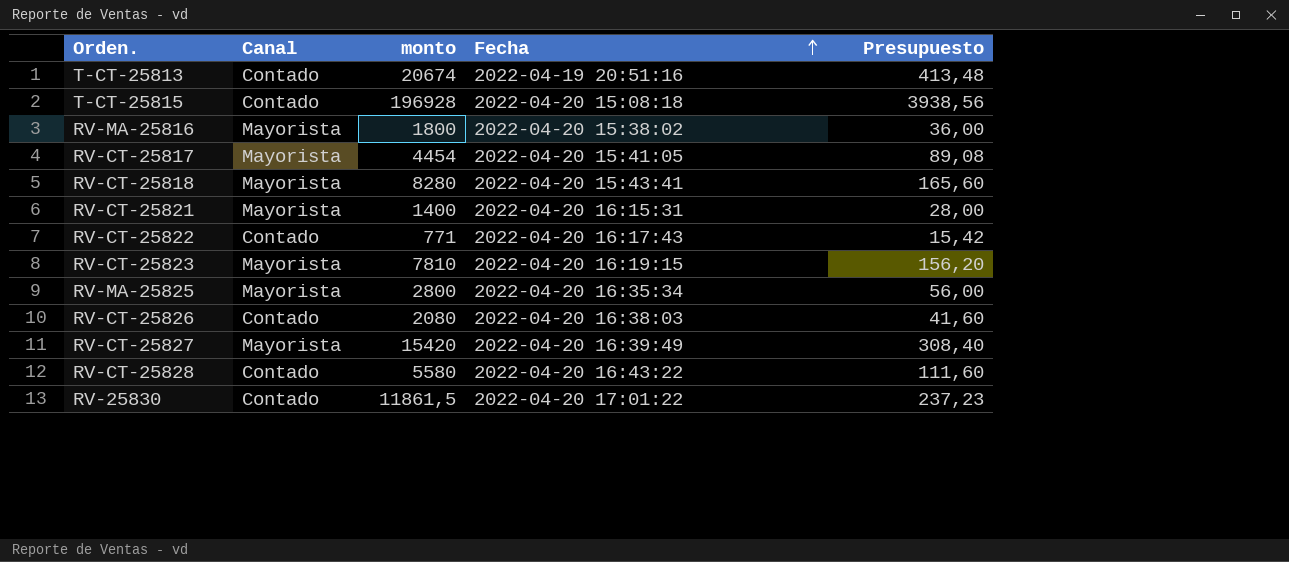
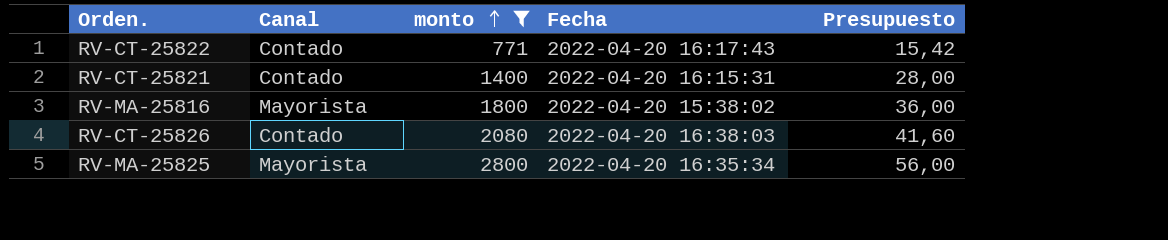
filter: none -> monto <= 2800
row order: Fecha ascending -> monto ascending
RV-CT-25821 | Canal: Mayorista -> Contado

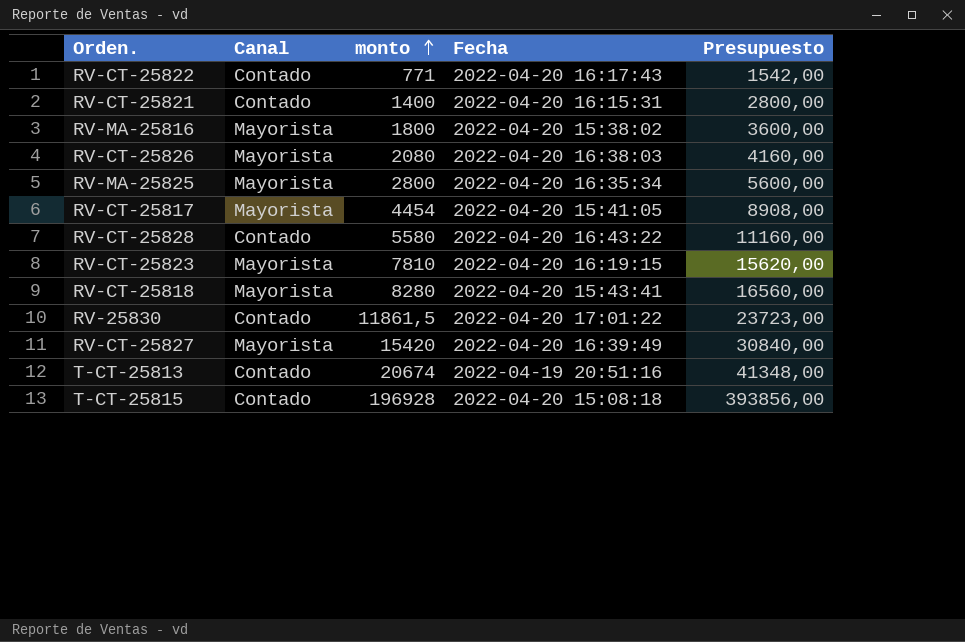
filter: monto <= 2800 -> none
column Presupuesto | formula: [monto] * 0,02 -> [monto] * 2
RV-CT-25826 | Canal: Contado -> Mayorista

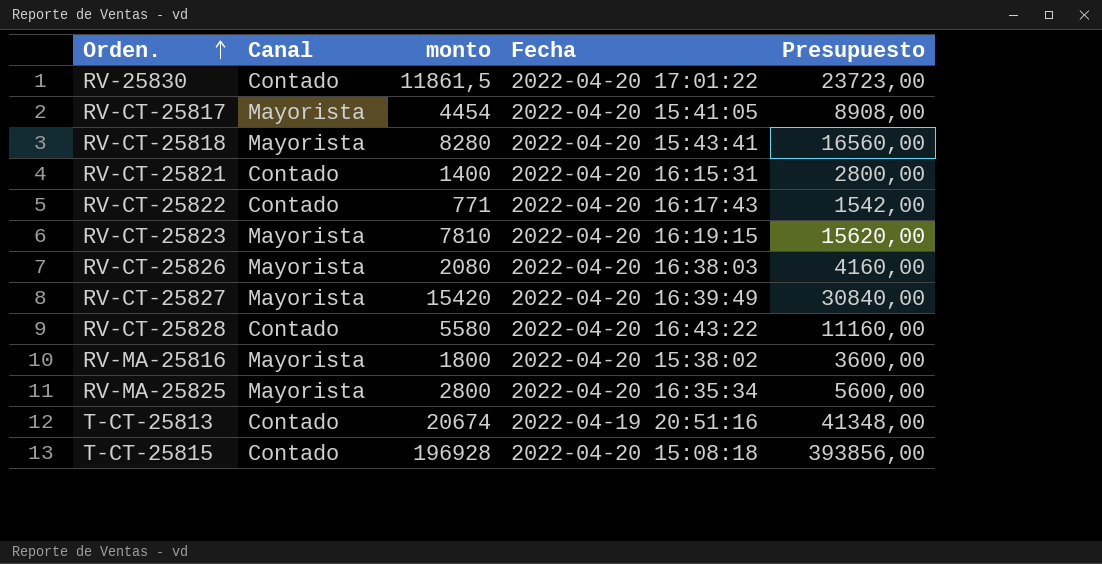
row order: monto ascending -> Orden. ascending

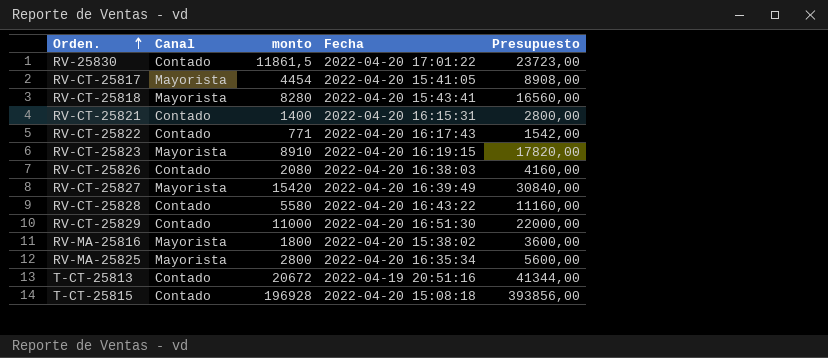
RV-CT-25823 | monto: 7810 -> 8910
RV-CT-25823 | Presupuesto: 15620,00 -> 17820,00
RV-CT-25826 | Canal: Mayorista -> Contado
row RV-CT-25829: none -> Contado | 11000 | 2022-04-20 16:51:30 | 22000,00
T-CT-25813 | monto: 20674 -> 20672
T-CT-25813 | Presupuesto: 41348,00 -> 41344,00

